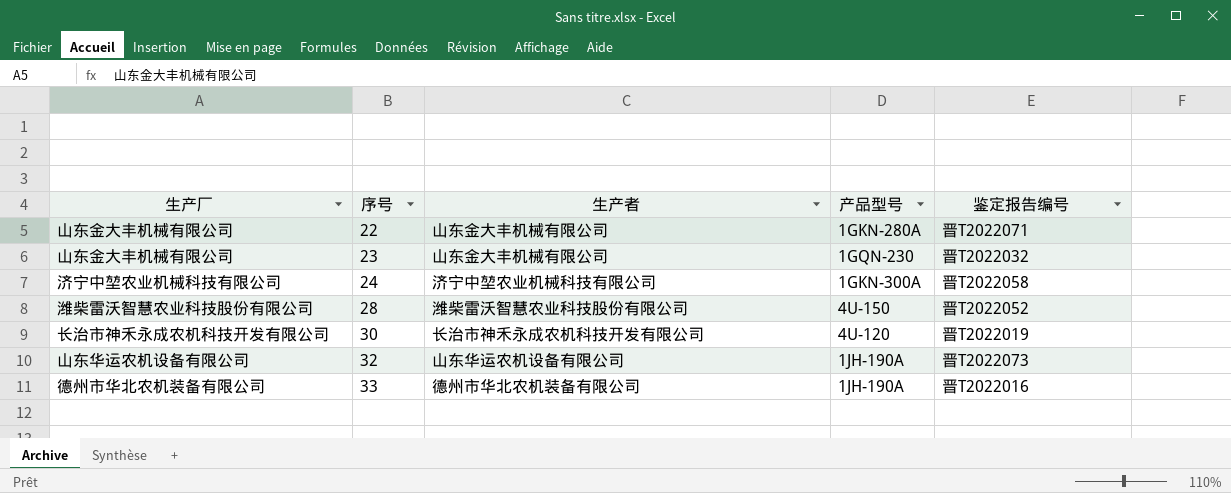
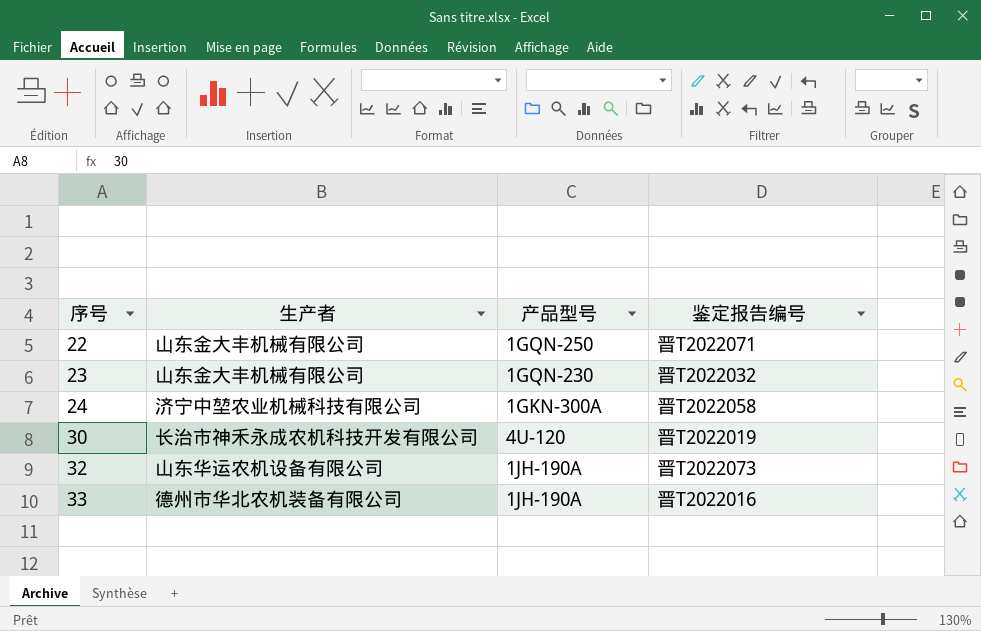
column 生产厂 | position: 1 -> none
row 28: 潍柴雷沃智慧农业科技股份有限公司 | 潍柴雷沃智慧农业科技股份有限公司 | 4U-150 | 晋T2022052 -> none
22 | 产品型号: 1GKN-280A -> 1GQN-250

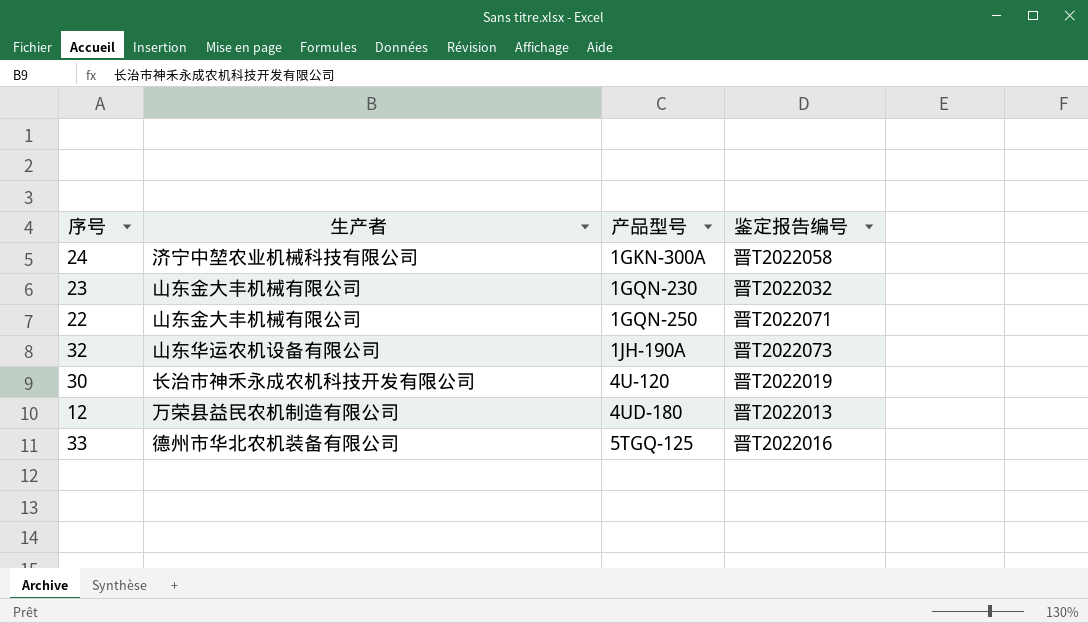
row order: 序号 ascending -> 产品型号 ascending
row 12: none -> 万荣县益民农机制造有限公司 | 4UD-180 | 晋T2022013
33 | 产品型号: 1JH-190A -> 5TGQ-125

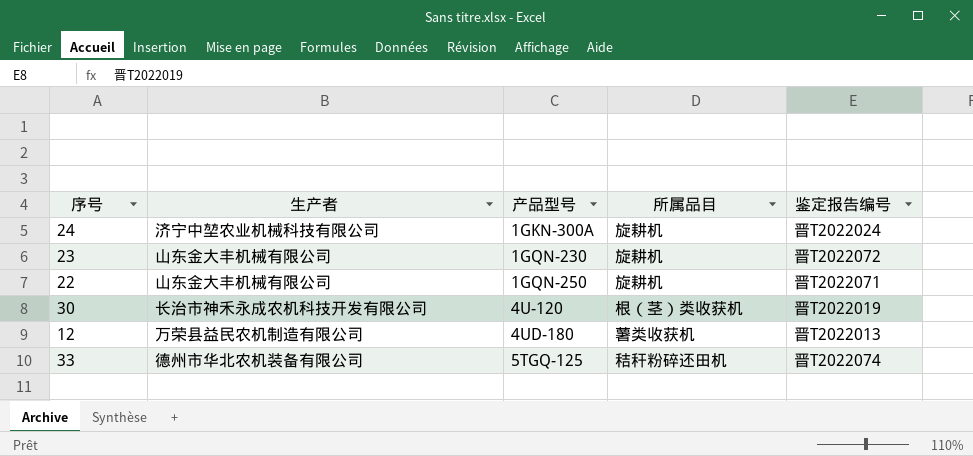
column 所属品目 | position: none -> 4
row 32: 山东华运农机设备有限公司 | 1JH-190A | 晋T2022073 -> none
24 | 鉴定报告编号: 晋T2022058 -> 晋T2022024
23 | 鉴定报告编号: 晋T2022032 -> 晋T2022072
33 | 鉴定报告编号: 晋T2022016 -> 晋T2022074

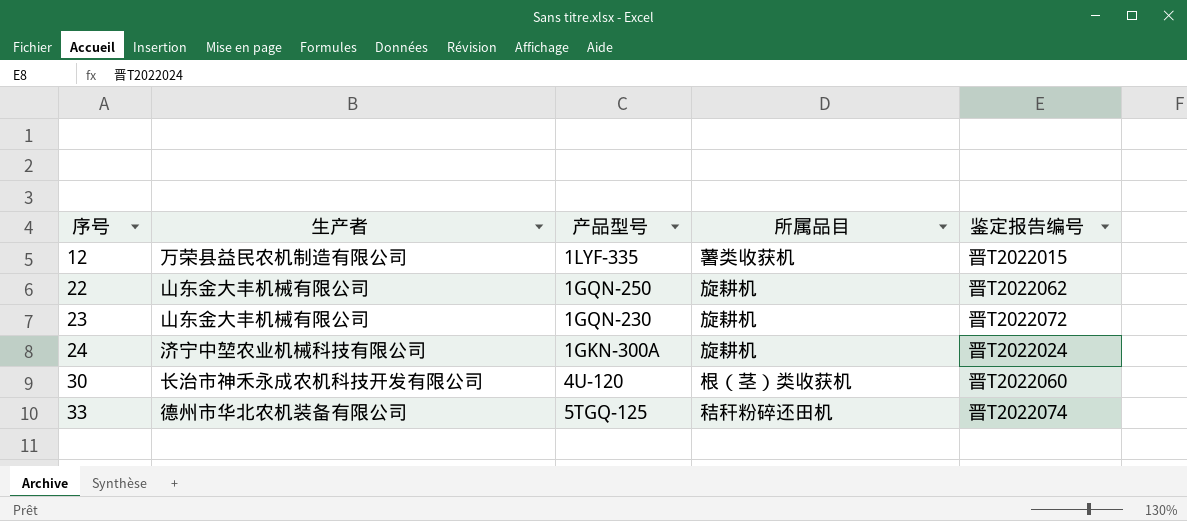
row order: 产品型号 ascending -> 序号 ascending
12 | 产品型号: 4UD-180 -> 1LYF-335
12 | 鉴定报告编号: 晋T2022013 -> 晋T2022015
22 | 鉴定报告编号: 晋T2022071 -> 晋T2022062
30 | 鉴定报告编号: 晋T2022019 -> 晋T2022060

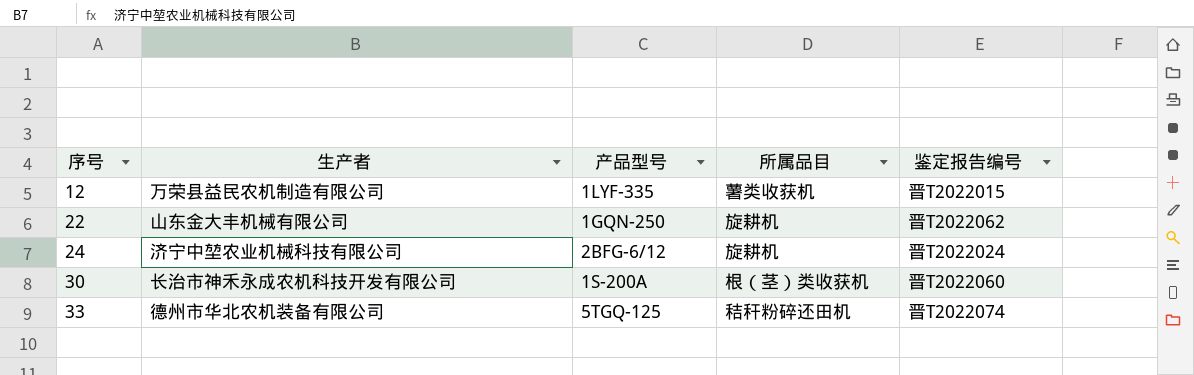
row 23: 山东金大丰机械有限公司 | 1GQN-230 | 旋耕机 | 晋T2022072 -> none
24 | 产品型号: 1GKN-300A -> 2BFG-6/12
30 | 产品型号: 4U-120 -> 1S-200A

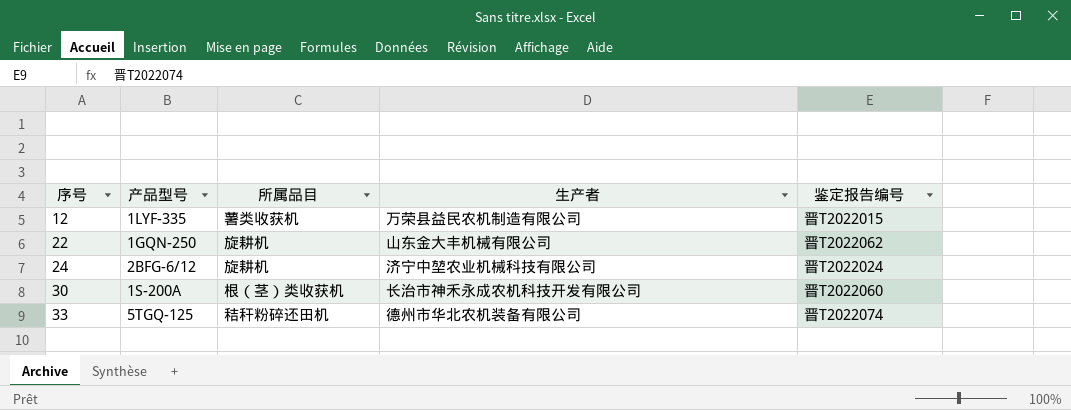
column 生产者 | position: 2 -> 4

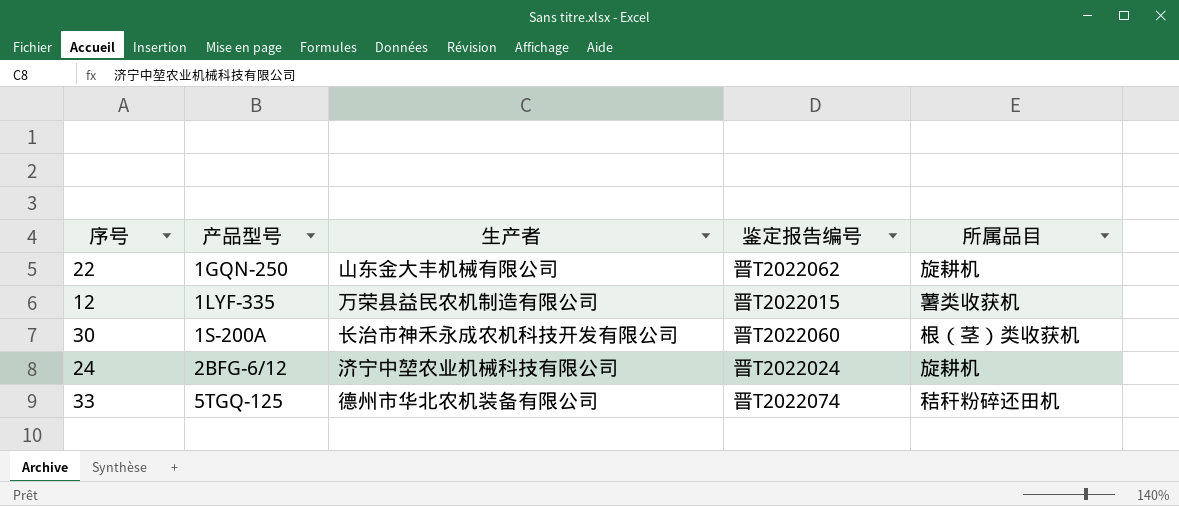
row order: 序号 ascending -> 产品型号 ascending
column 所属品目 | position: 3 -> 5

